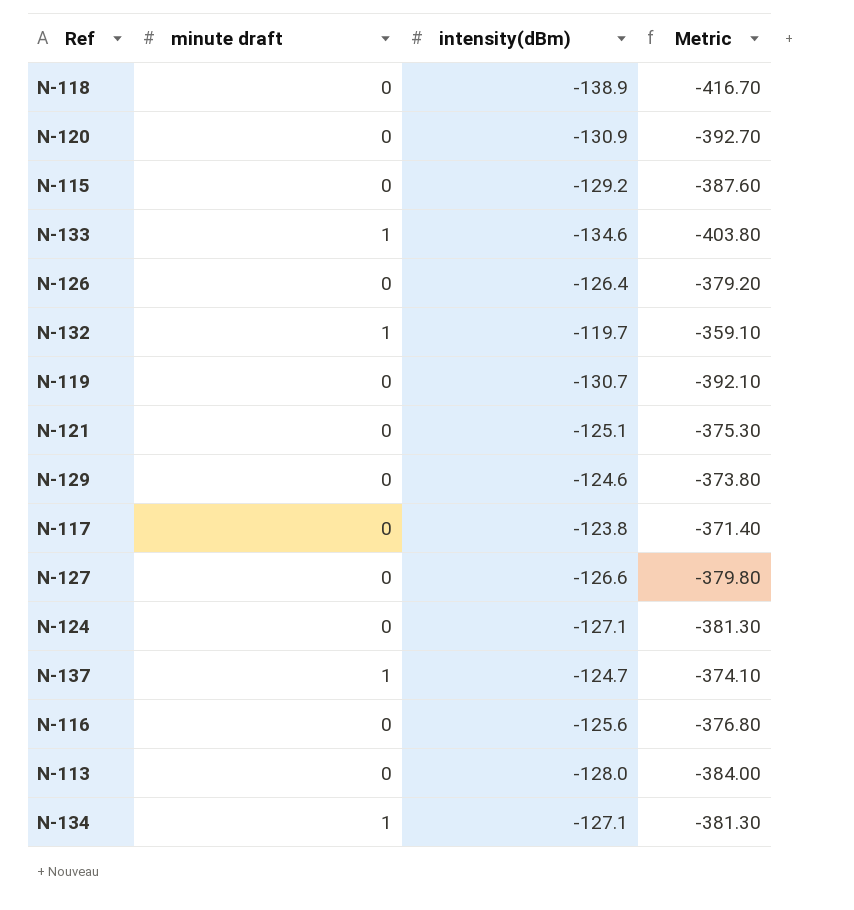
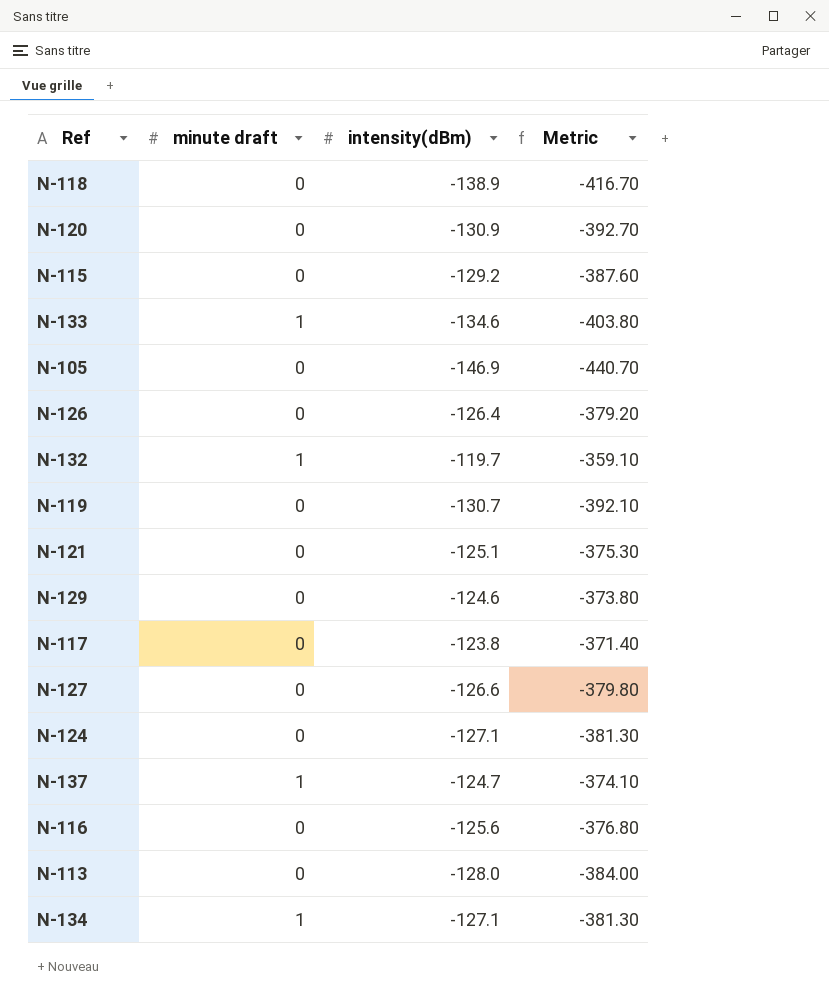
row N-105: none -> 0 | -146.9 | -440.70

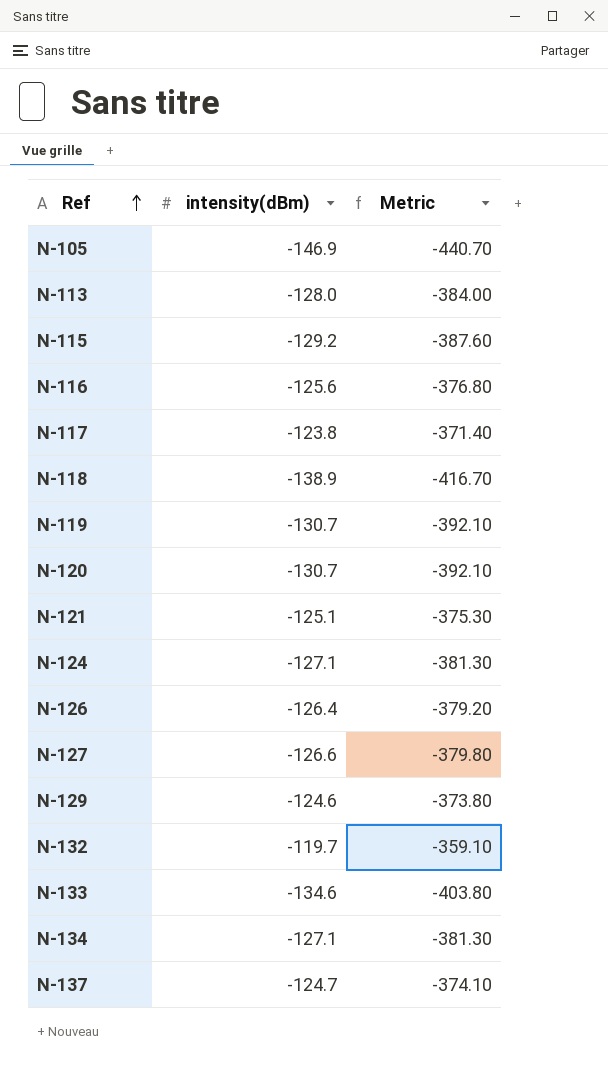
row order: none -> Ref ascending
column minute draft | position: 2 -> none
N-120 | intensity(dBm): -130.9 -> -130.7
N-120 | Metric: -392.70 -> -392.10

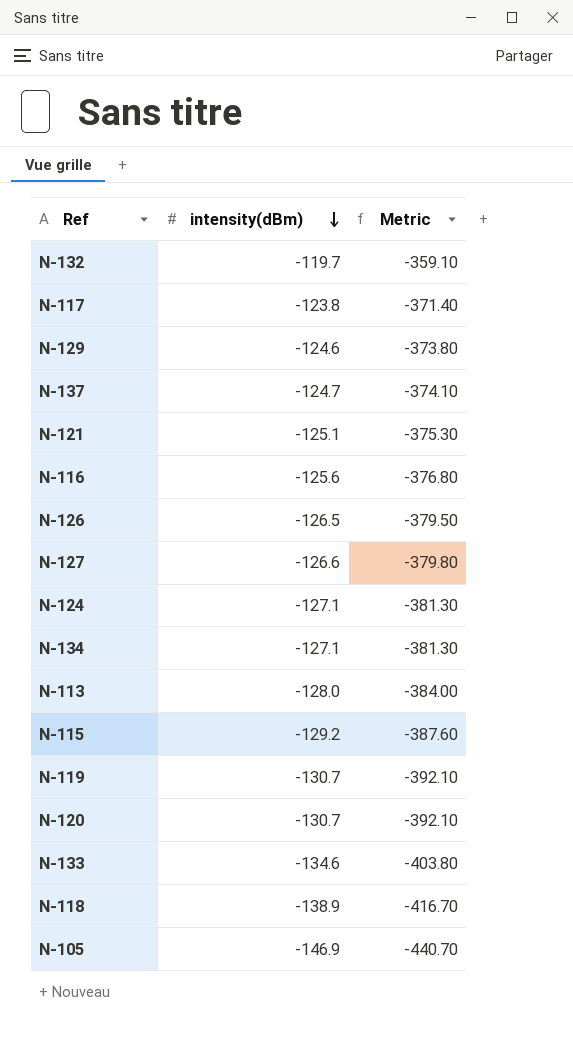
row order: Ref ascending -> intensity(dBm) descending
N-126 | intensity(dBm): -126.4 -> -126.5
N-126 | Metric: -379.20 -> -379.50

